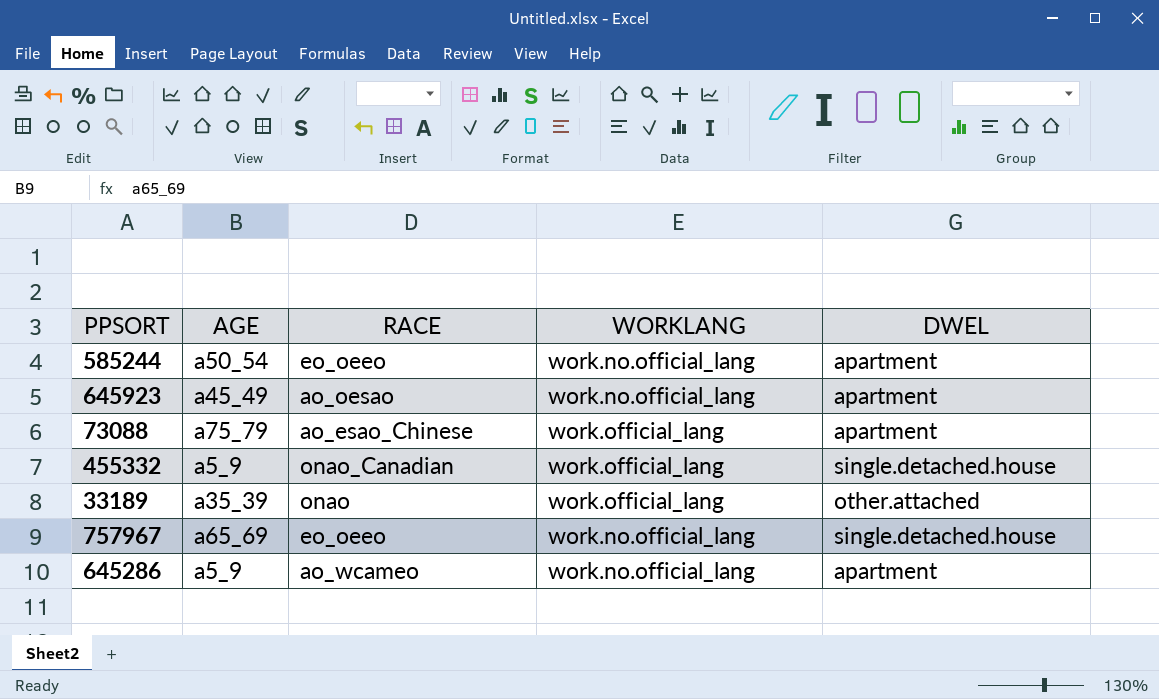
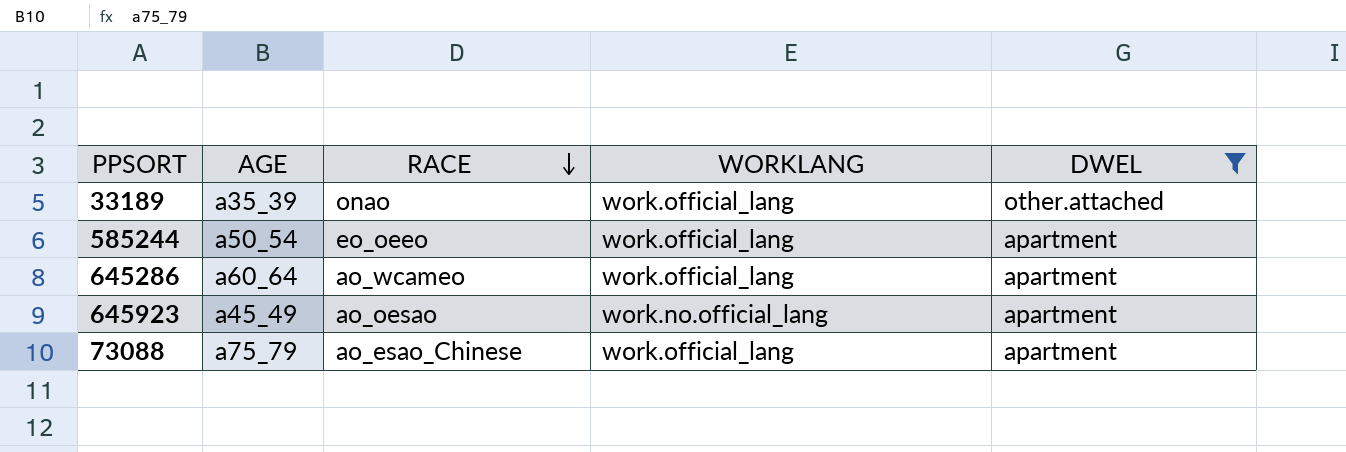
filter: none -> DWEL != single.detached.house
row order: none -> RACE descending
585244 | WORKLANG: work.no.official_lang -> work.official_lang
645286 | AGE: a5_9 -> a60_64
645286 | WORKLANG: work.no.official_lang -> work.official_lang

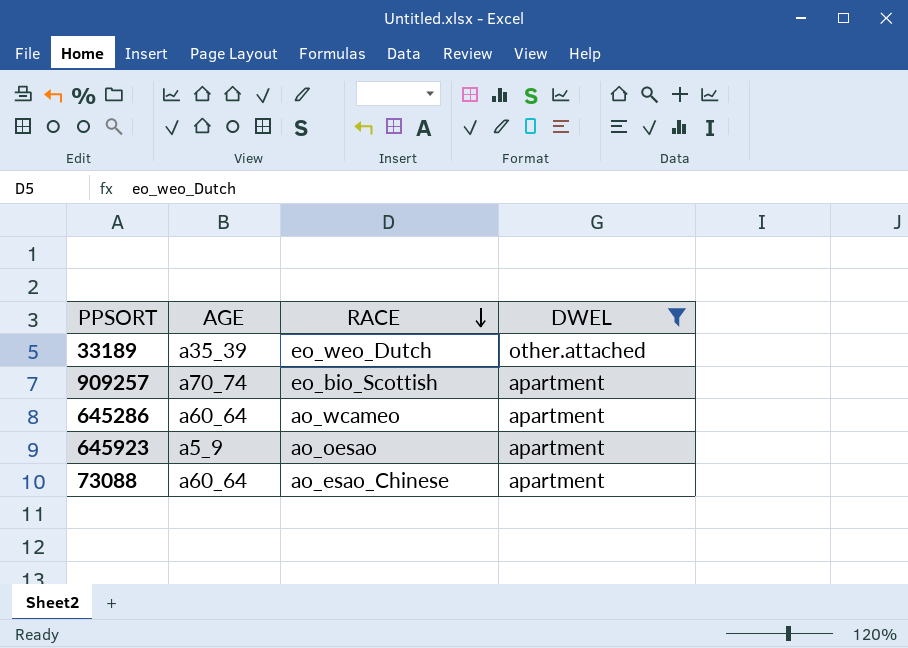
column WORKLANG | position: 4 -> none
row 585244: a50_54 | eo_oeeo | work.official_lang | apartment -> none
33189 | RACE: onao -> eo_weo_Dutch
row 909257: none -> a70_74 | eo_bio_Scottish | apartment
645923 | AGE: a45_49 -> a5_9
73088 | AGE: a75_79 -> a60_64

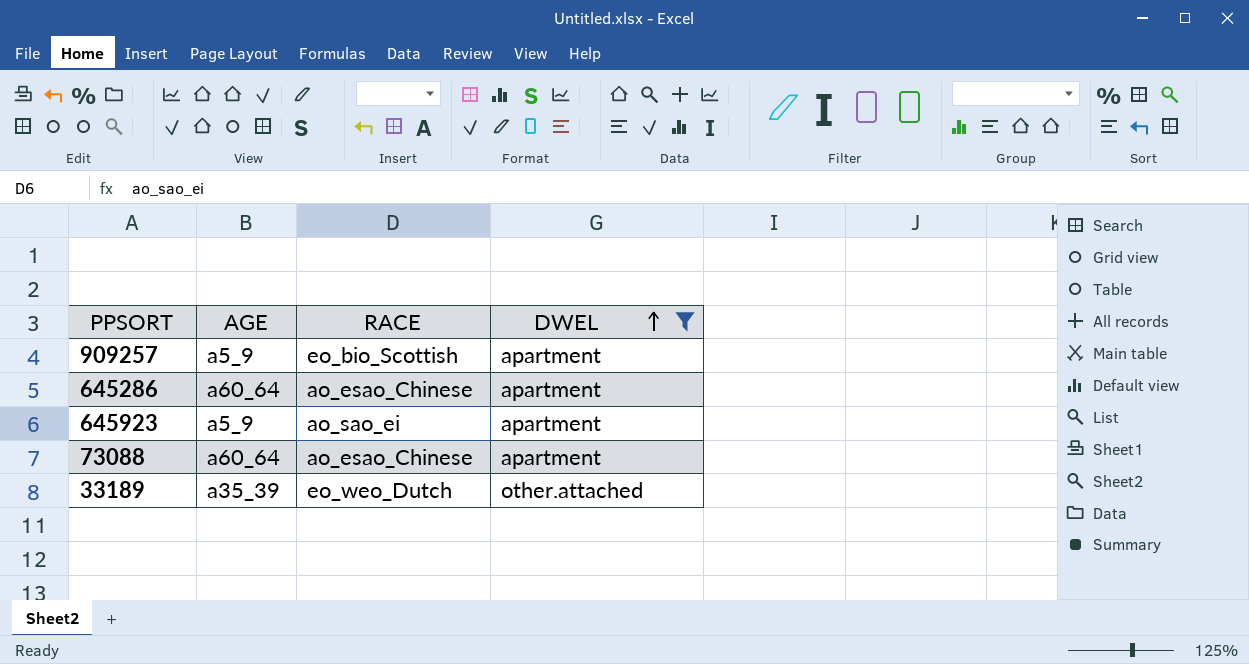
row order: RACE descending -> DWEL ascending
909257 | AGE: a70_74 -> a5_9
645286 | RACE: ao_wcameo -> ao_esao_Chinese
645923 | RACE: ao_oesao -> ao_sao_ei

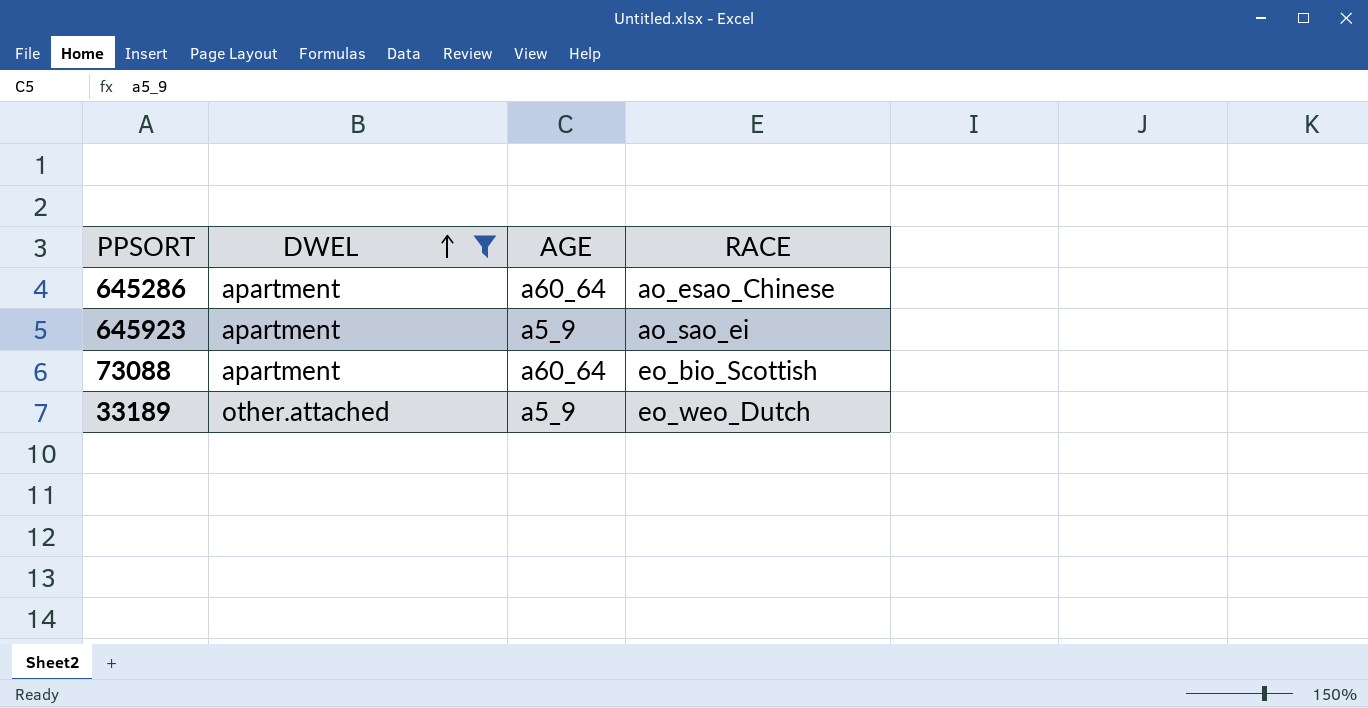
column DWEL | position: 4 -> 2
row 909257: a5_9 | eo_bio_Scottish | apartment -> none
73088 | RACE: ao_esao_Chinese -> eo_bio_Scottish
33189 | AGE: a35_39 -> a5_9

